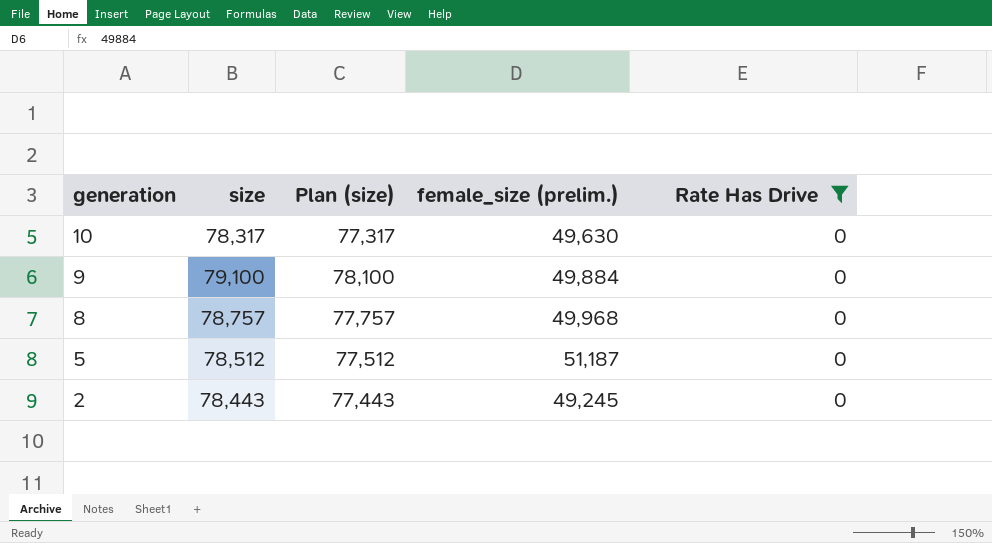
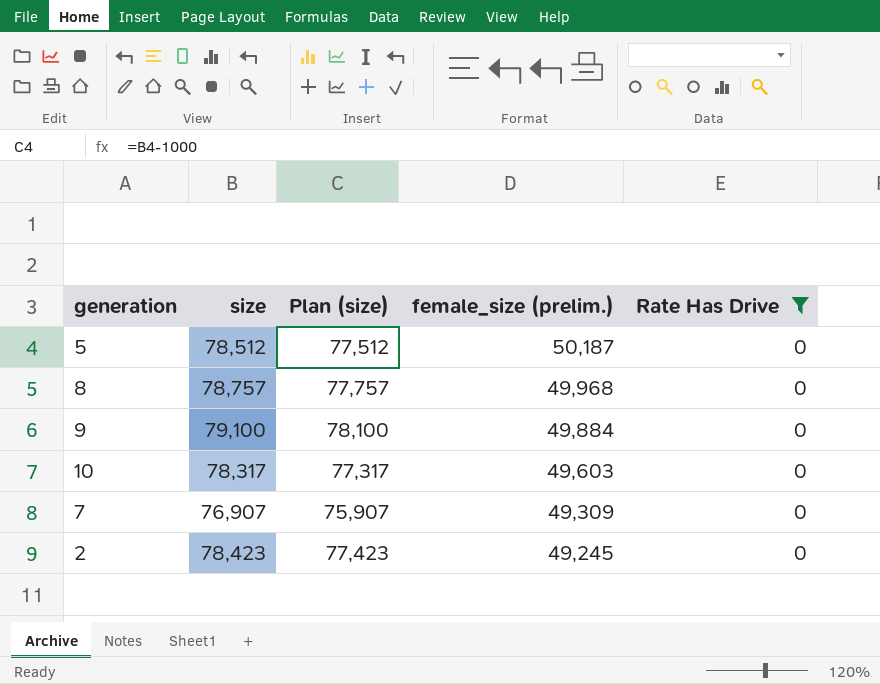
row order: generation descending -> female_size (prelim.) descending
5 | female_size (prelim.): 51,187 -> 50,187
10 | female_size (prelim.): 49,630 -> 49,603
row 7: none -> 76,907 | 75,907 | 49,309 | 0
2 | size: 78,443 -> 78,423
2 | Plan (size): 77,443 -> 77,423

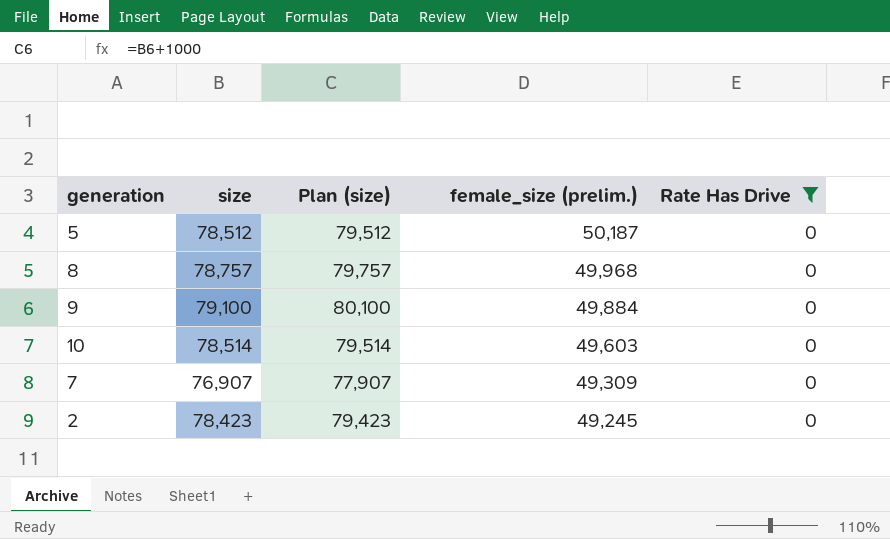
column Plan (size) | formula: [size] - 1000 -> [size] + 1000
10 | size: 78,317 -> 78,514

